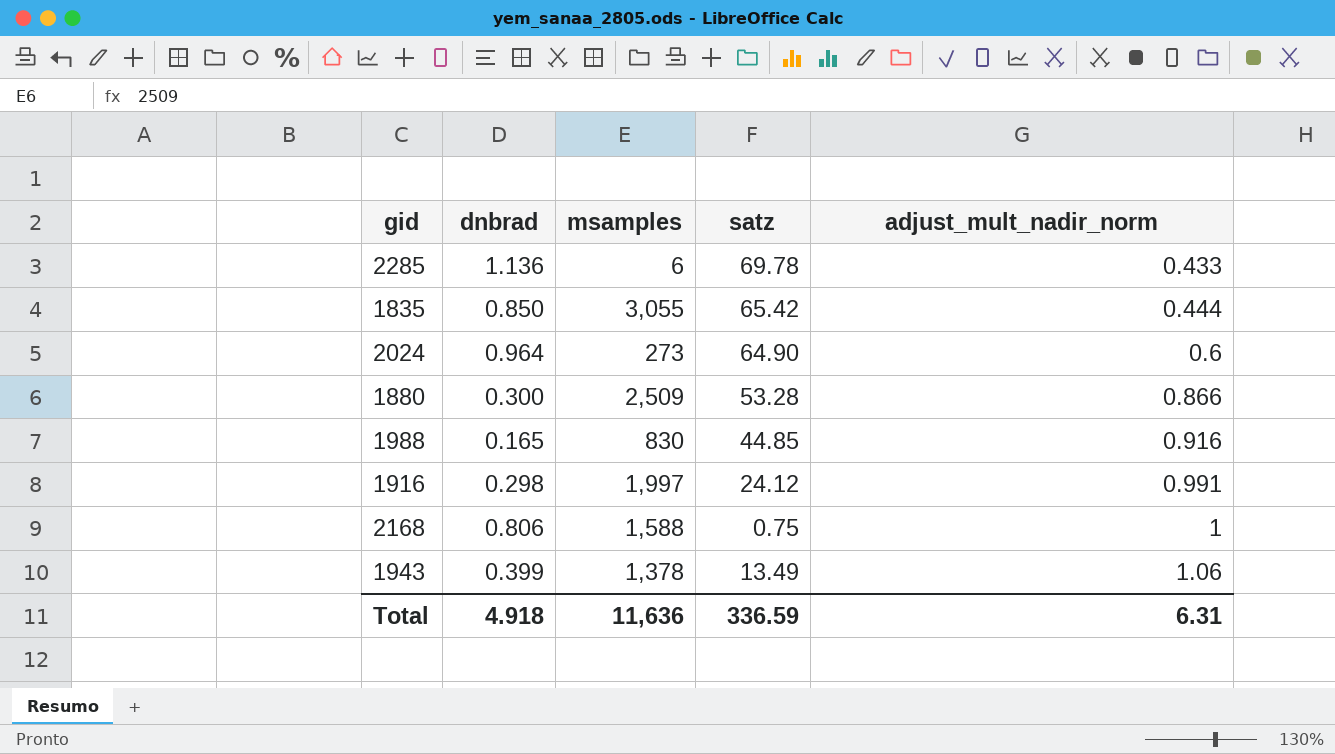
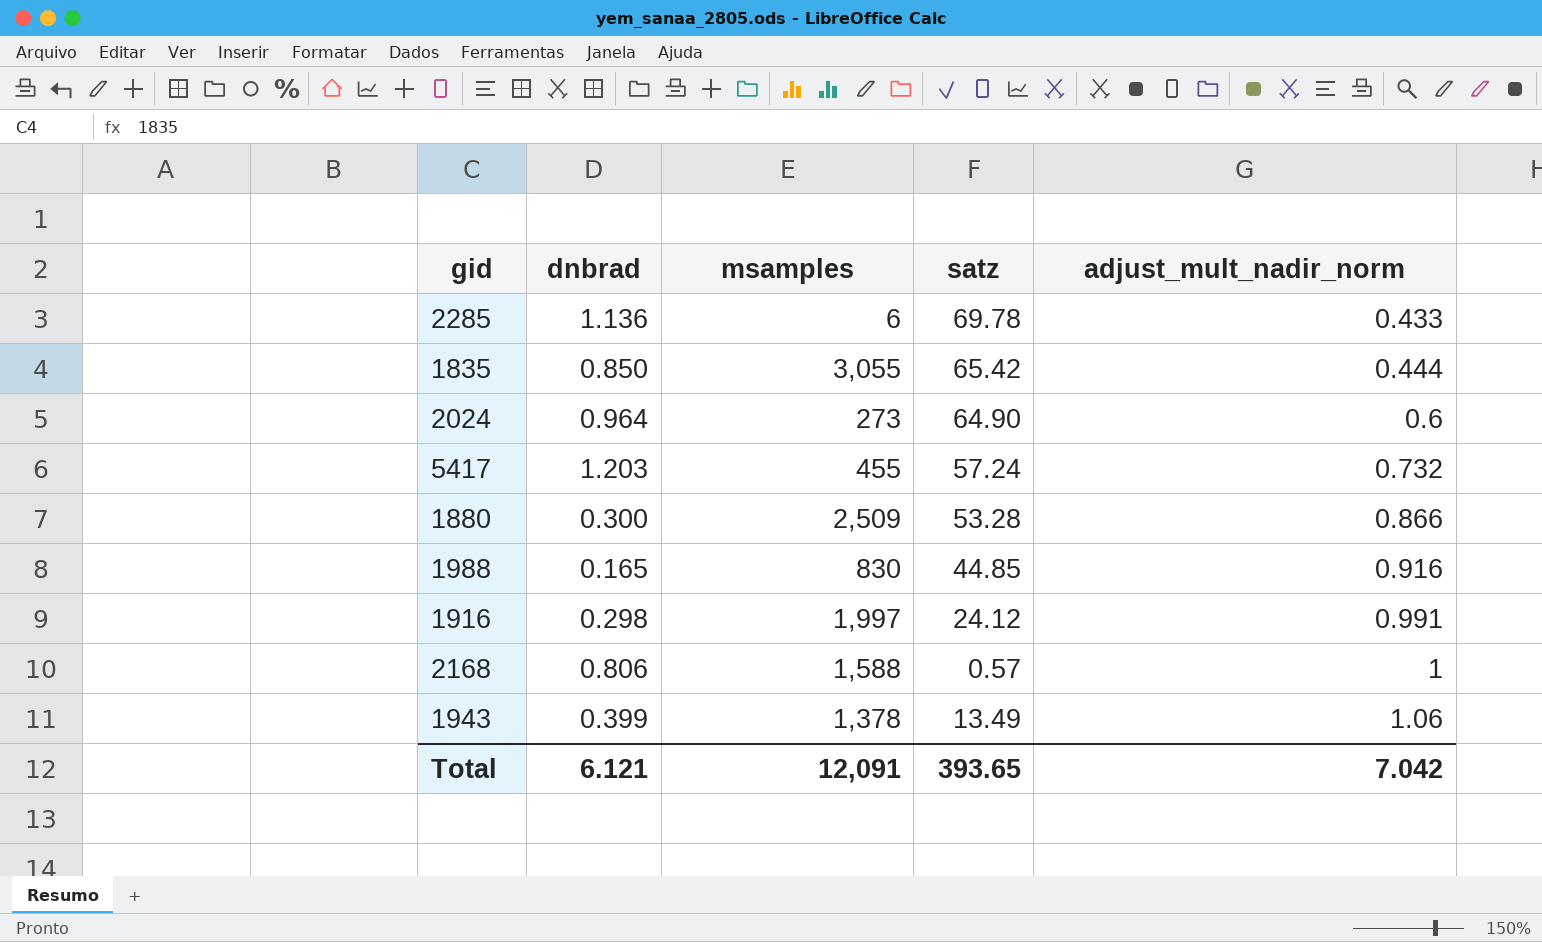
row 5417: none -> 1.203 | 455 | 57.24 | 0.732
2168 | satz: 0.75 -> 0.57
Total | dnbrad: 4.918 -> 6.121
Total | msamples: 11,636 -> 12,091
Total | satz: 336.59 -> 393.65
Total | adjust_mult_nadir_norm: 6.31 -> 7.042

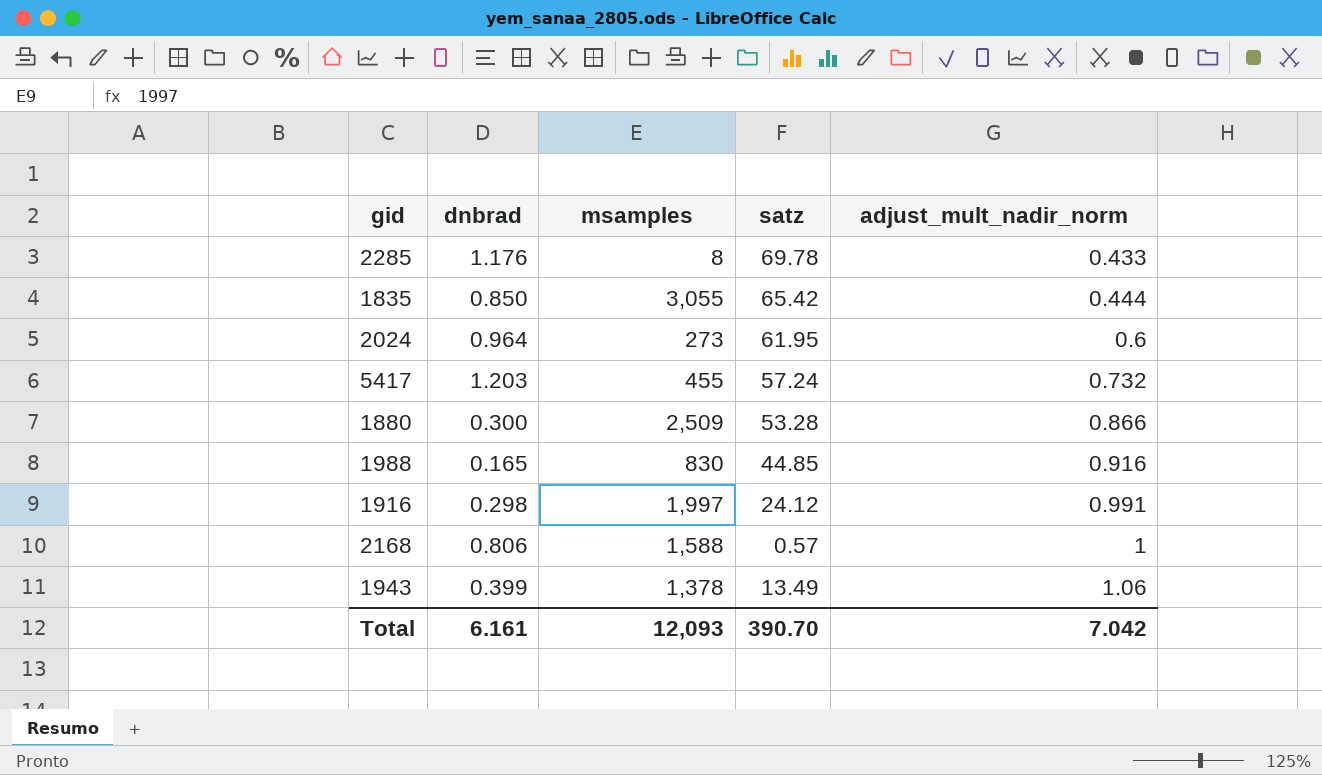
2285 | dnbrad: 1.136 -> 1.176
2285 | msamples: 6 -> 8
2024 | satz: 64.90 -> 61.95
Total | dnbrad: 6.121 -> 6.161
Total | msamples: 12,091 -> 12,093
Total | satz: 393.65 -> 390.70

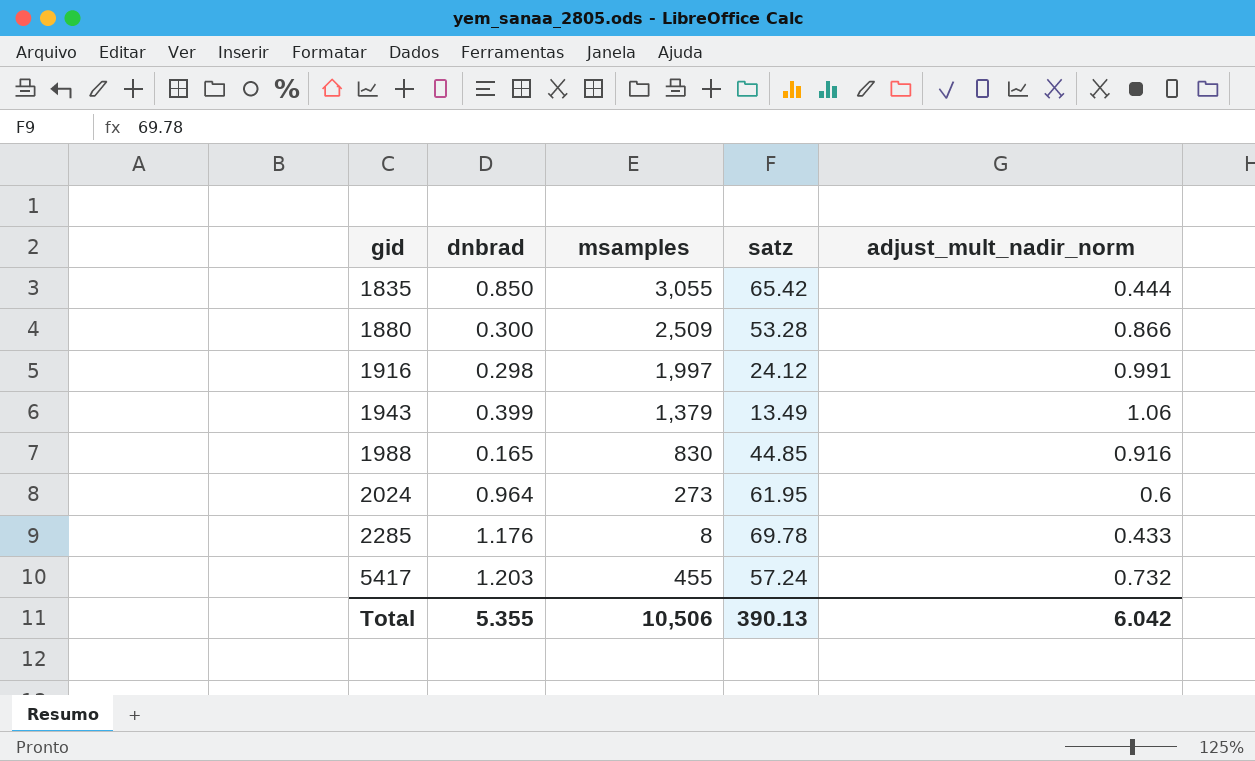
row order: adjust_mult_nadir_norm ascending -> gid ascending
row 2168: 0.806 | 1,588 | 0.57 | 1 -> none
1943 | msamples: 1,378 -> 1,379
Total | dnbrad: 6.161 -> 5.355
Total | msamples: 12,093 -> 10,506
Total | satz: 390.70 -> 390.13
Total | adjust_mult_nadir_norm: 7.042 -> 6.042

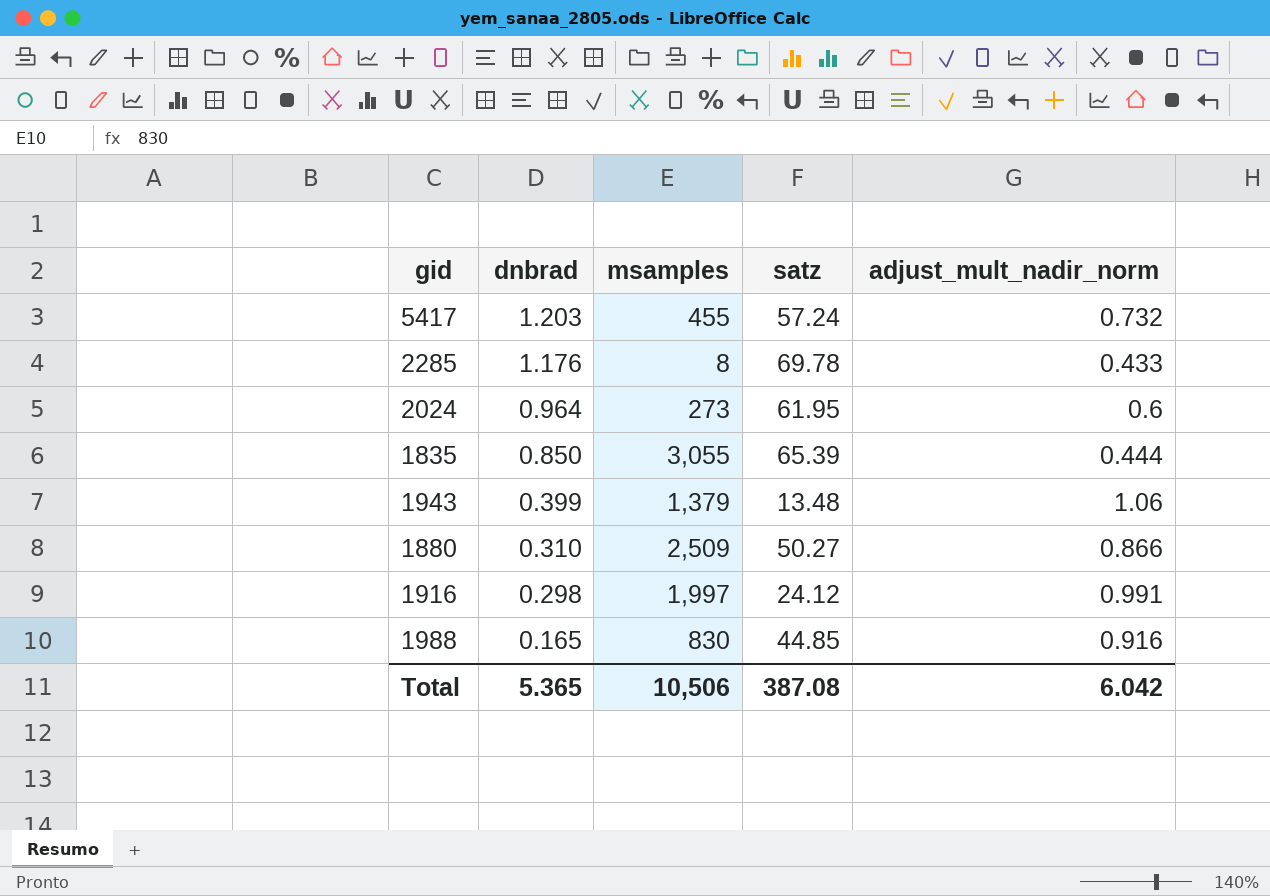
row order: gid ascending -> dnbrad descending
1835 | satz: 65.42 -> 65.39
1943 | satz: 13.49 -> 13.48
1880 | dnbrad: 0.300 -> 0.310
1880 | satz: 53.28 -> 50.27
Total | dnbrad: 5.355 -> 5.365
Total | satz: 390.13 -> 387.08

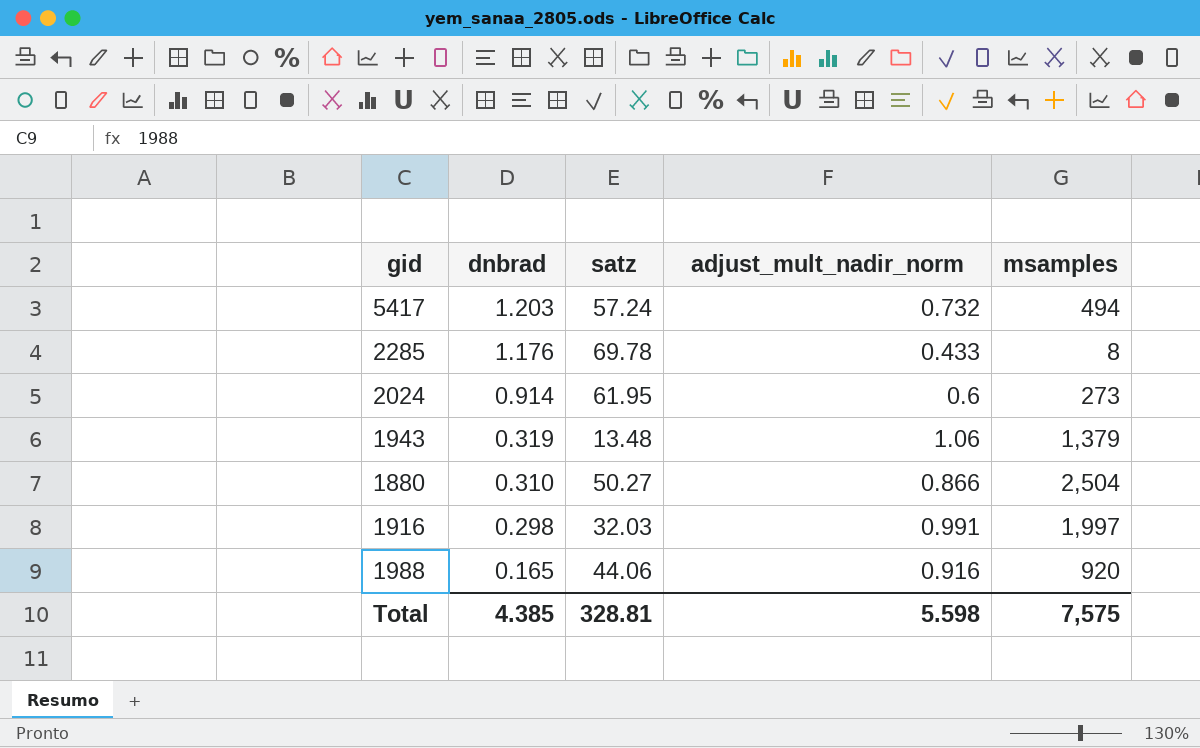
column msamples | position: 3 -> 5
row 1835: 0.850 | 3,055 | 65.39 | 0.444 -> none
5417 | msamples: 455 -> 494
2024 | dnbrad: 0.964 -> 0.914
1943 | dnbrad: 0.399 -> 0.319
1880 | msamples: 2,509 -> 2,504
1916 | satz: 24.12 -> 32.03
1988 | satz: 44.85 -> 44.06
1988 | msamples: 830 -> 920
Total | dnbrad: 5.365 -> 4.385
Total | satz: 387.08 -> 328.81
Total | adjust_mult_nadir_norm: 6.042 -> 5.598
Total | msamples: 10,506 -> 7,575

